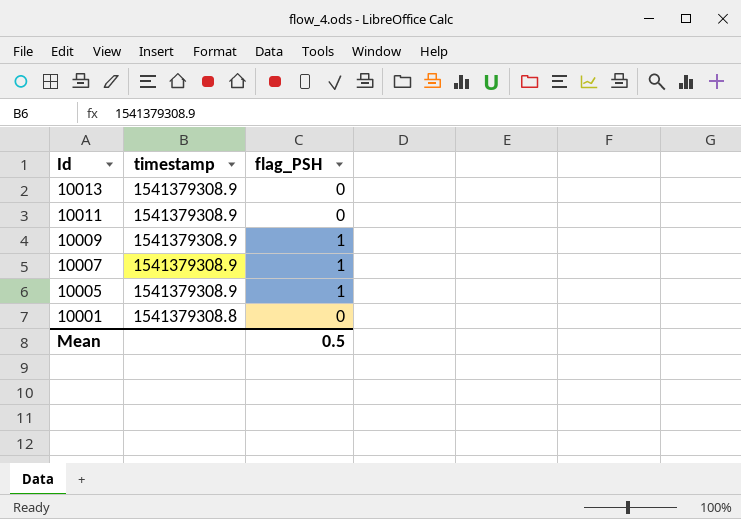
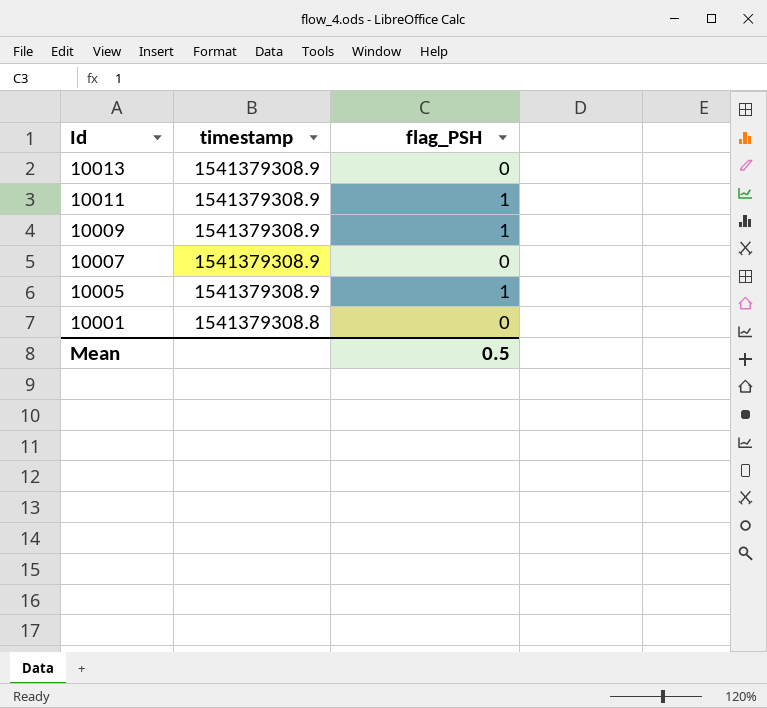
10011 | flag_PSH: 0 -> 1
10007 | flag_PSH: 1 -> 0

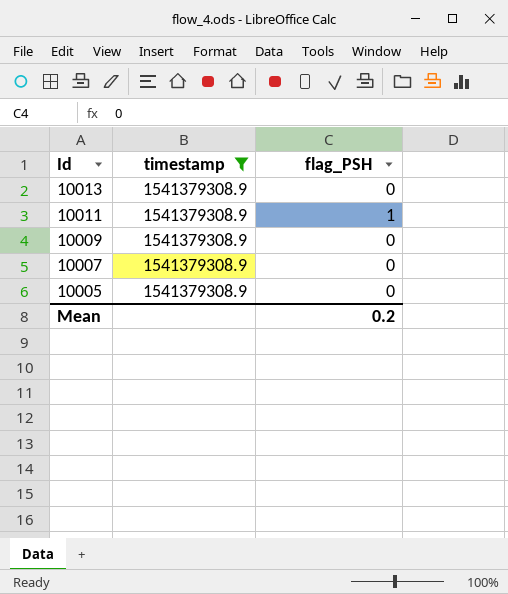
filter: none -> timestamp = 1541379308.9
10009 | flag_PSH: 1 -> 0
10005 | flag_PSH: 1 -> 0
Mean | flag_PSH: 0.5 -> 0.2

